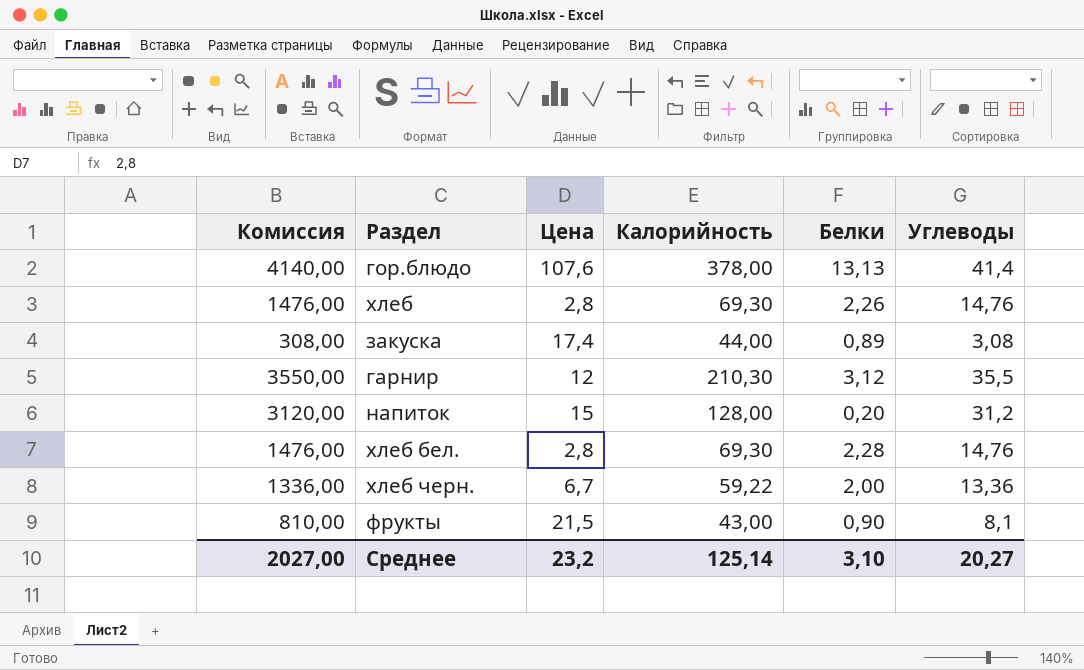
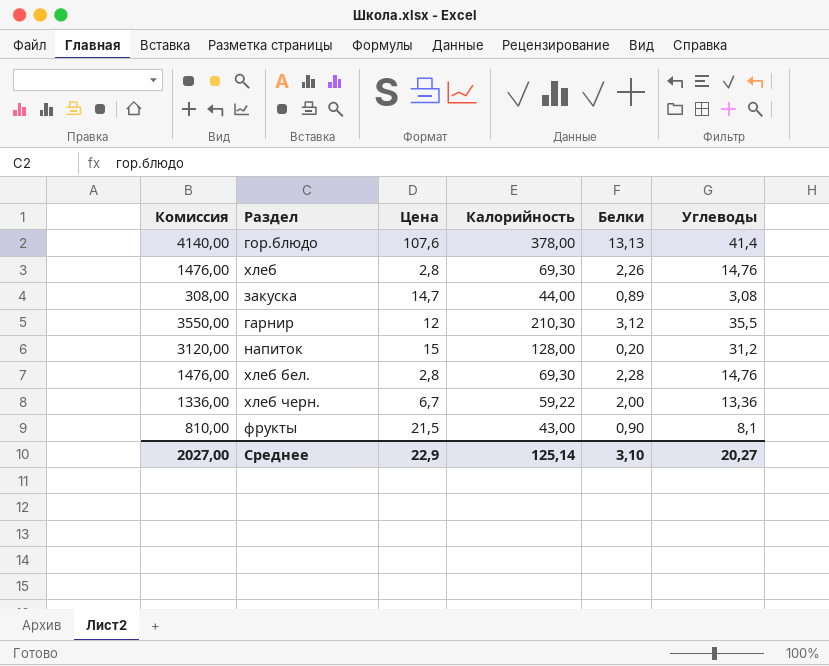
закуска | Цена: 17,4 -> 14,7
Среднее | Цена: 23,2 -> 22,9

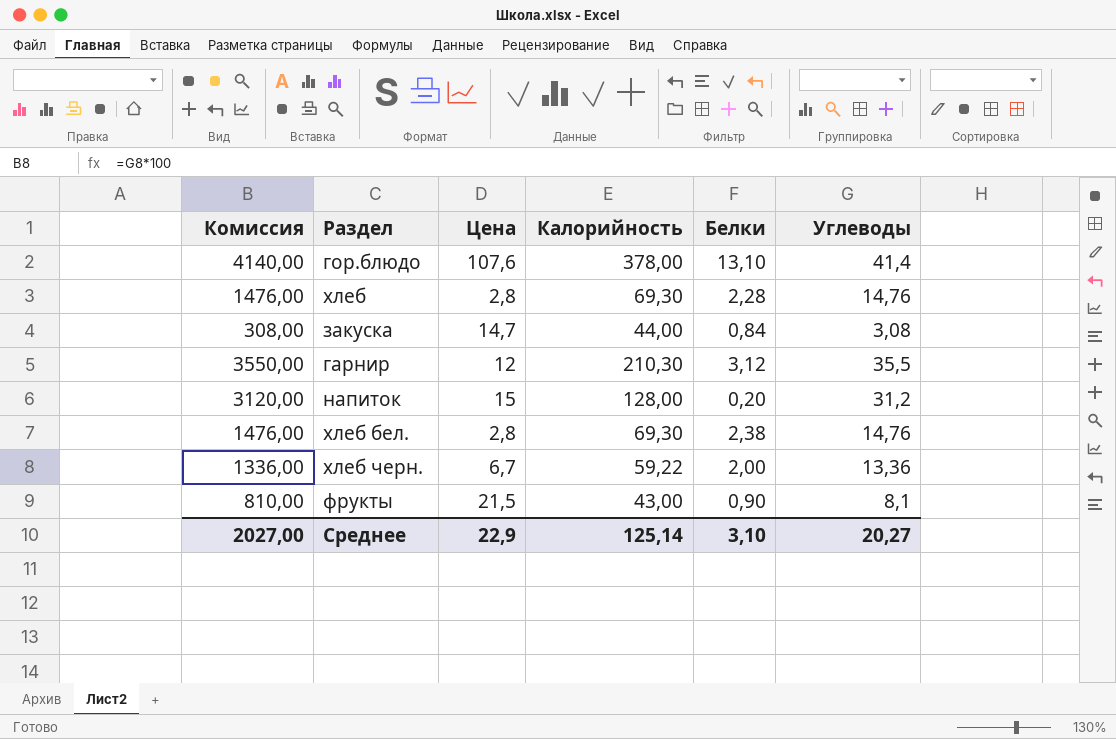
гор.блюдо | Белки: 13,13 -> 13,10
хлеб | Белки: 2,26 -> 2,28
закуска | Белки: 0,89 -> 0,84
хлеб бел. | Белки: 2,28 -> 2,38

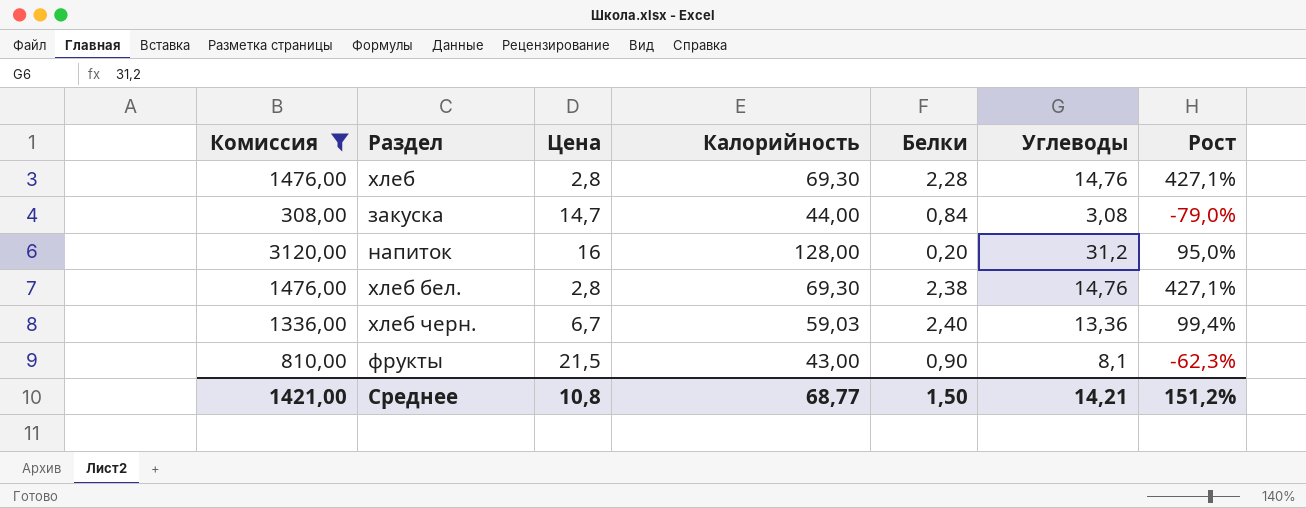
filter: none -> Комиссия <= 3120,00
column Рост | formula: none -> ([Углеводы] - [Цена]) / [Цена]
напиток | Цена: 15 -> 16
хлеб черн. | Калорийность: 59,22 -> 59,03
хлеб черн. | Белки: 2,00 -> 2,40
Среднее | Комиссия: 2027,00 -> 1421,00
Среднее | Цена: 22,9 -> 10,8
Среднее | Калорийность: 125,14 -> 68,77
Среднее | Белки: 3,10 -> 1,50
Среднее | Углеводы: 20,27 -> 14,21

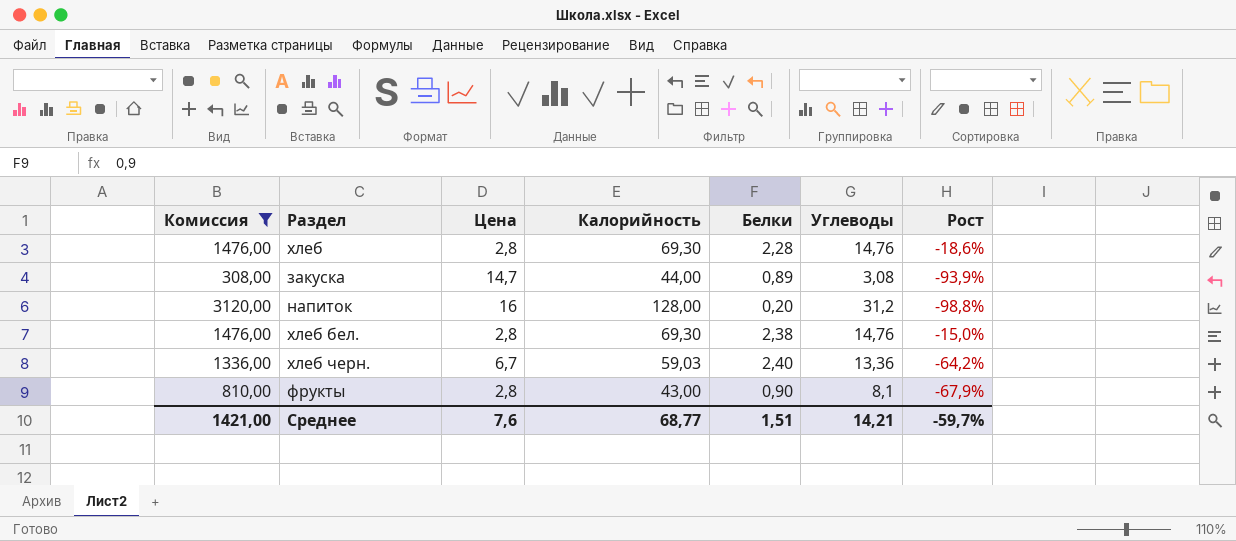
column Рост | formula: ([Углеводы] - [Цена]) / [Цена] -> ([Белки] - [Цена]) / [Цена]
закуска | Белки: 0,84 -> 0,89
фрукты | Цена: 21,5 -> 2,8
Среднее | Цена: 10,8 -> 7,6
Среднее | Белки: 1,50 -> 1,51
Среднее | Рост: 151,2% -> -59,7%

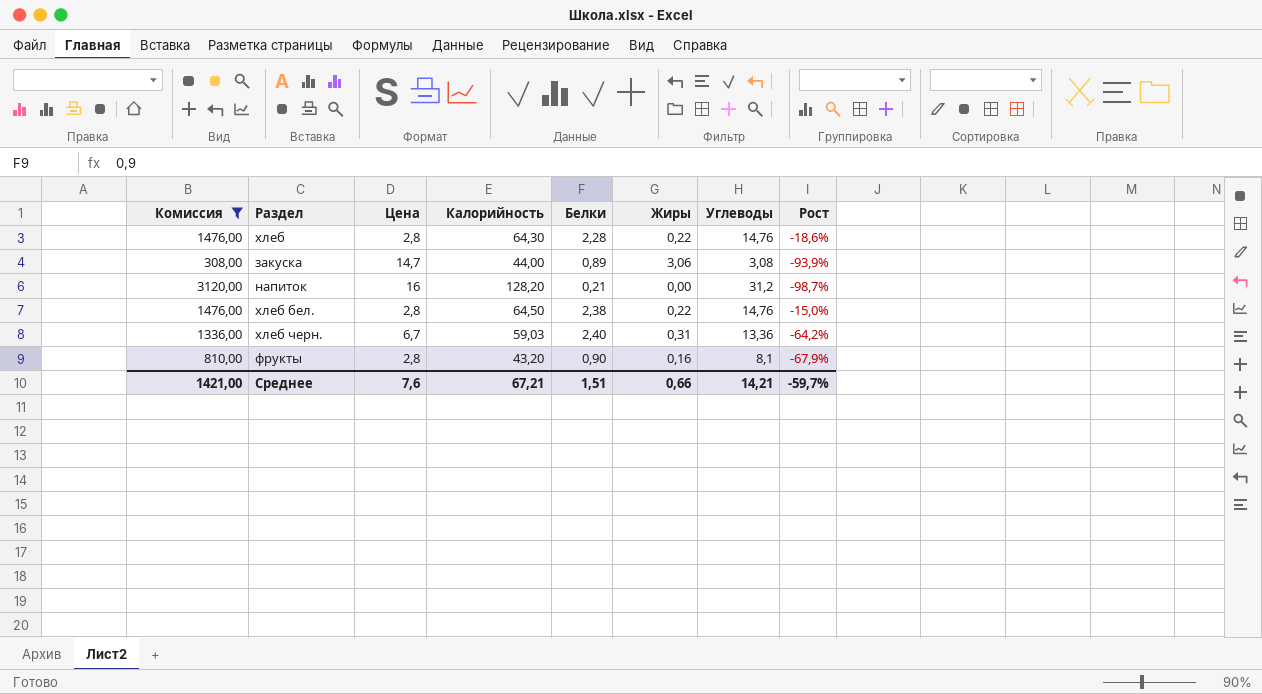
column Жиры | position: none -> 6
хлеб | Калорийность: 69,30 -> 64,30
напиток | Калорийность: 128,00 -> 128,20
напиток | Белки: 0,20 -> 0,21
напиток | Рост: -98,8% -> -98,7%
хлеб бел. | Калорийность: 69,30 -> 64,50
фрукты | Калорийность: 43,00 -> 43,20
Среднее | Калорийность: 68,77 -> 67,21

